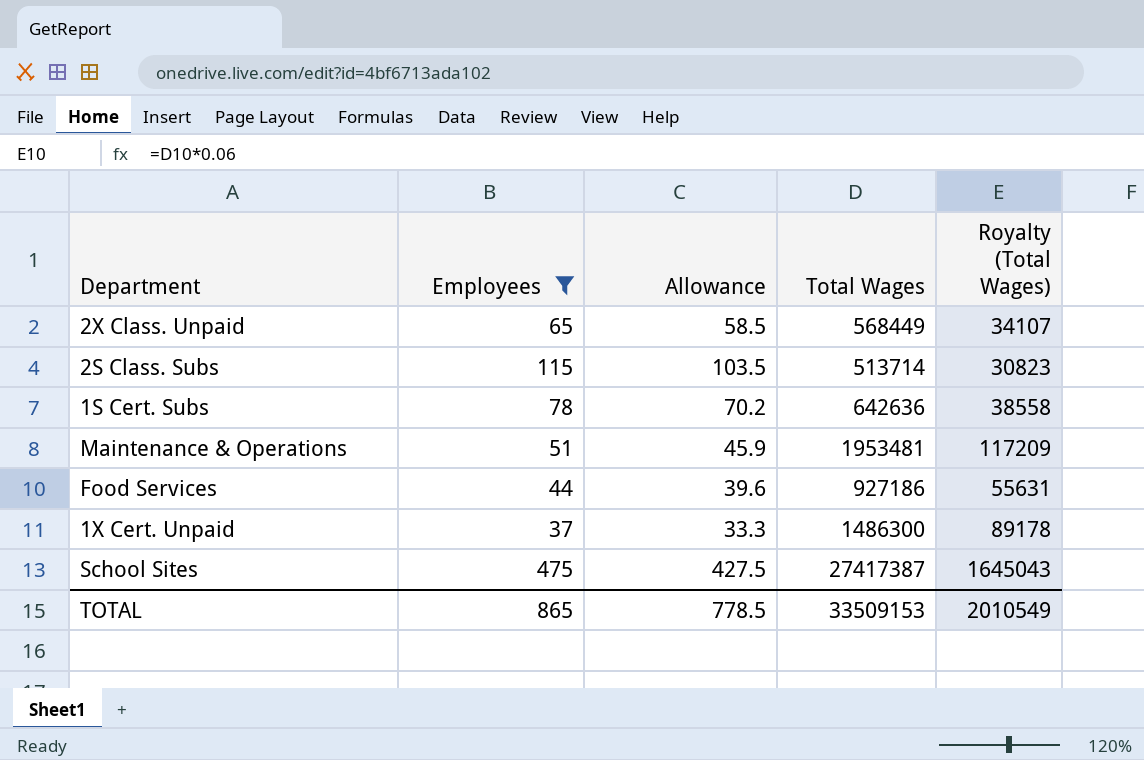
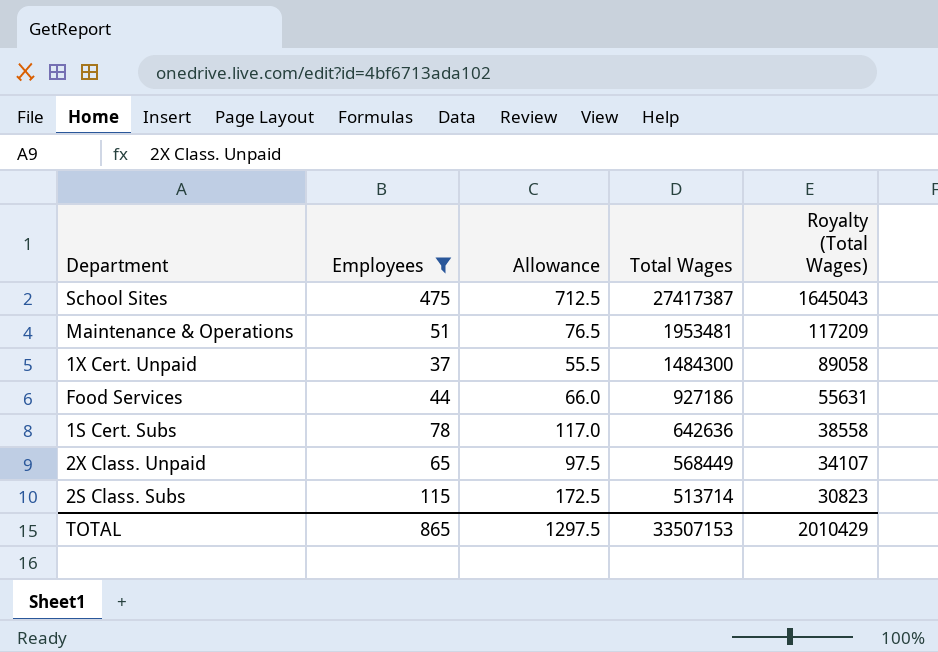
row order: none -> Total Wages descending
column Allowance | formula: [Employees] * 0.9 -> [Employees] * 1.5
1X Cert. Unpaid | Total Wages: 1486300 -> 1484300
1X Cert. Unpaid | Royalty (Total Wages): 89178 -> 89058
TOTAL | Allowance: 778.5 -> 1297.5
TOTAL | Total Wages: 33509153 -> 33507153
TOTAL | Royalty (Total Wages): 2010549 -> 2010429

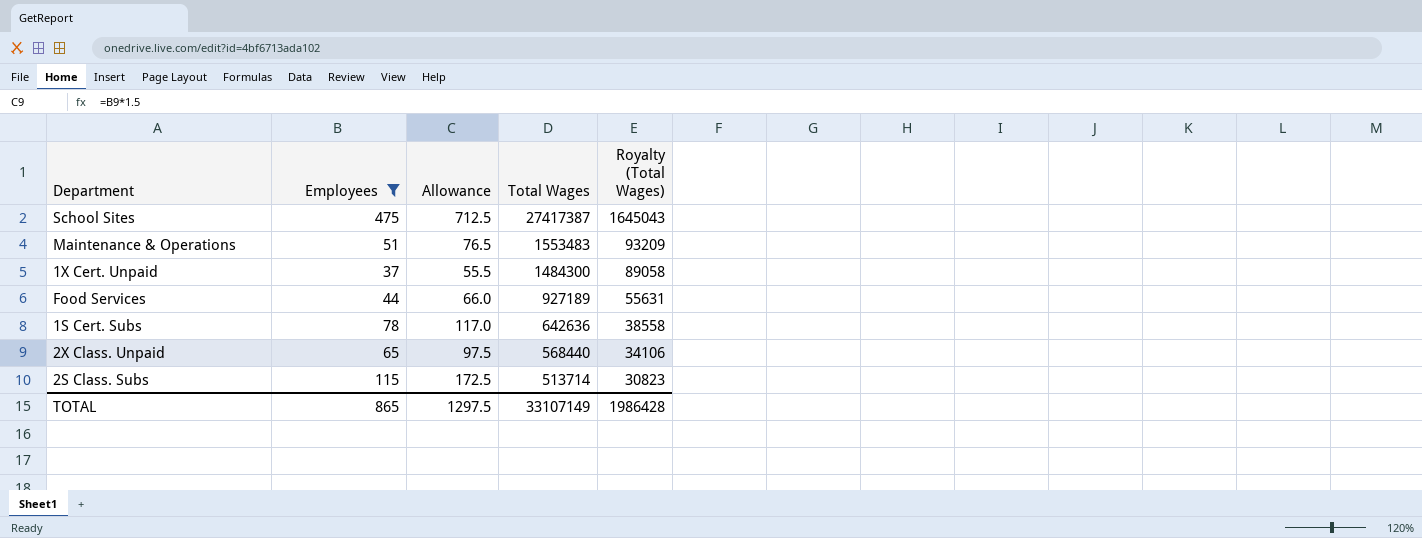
Maintenance & Operations | Total Wages: 1953481 -> 1553483
Maintenance & Operations | Royalty (Total Wages): 117209 -> 93209
Food Services | Total Wages: 927186 -> 927189
2X Class. Unpaid | Total Wages: 568449 -> 568440
2X Class. Unpaid | Royalty (Total Wages): 34107 -> 34106
TOTAL | Total Wages: 33507153 -> 33107149
TOTAL | Royalty (Total Wages): 2010429 -> 1986428

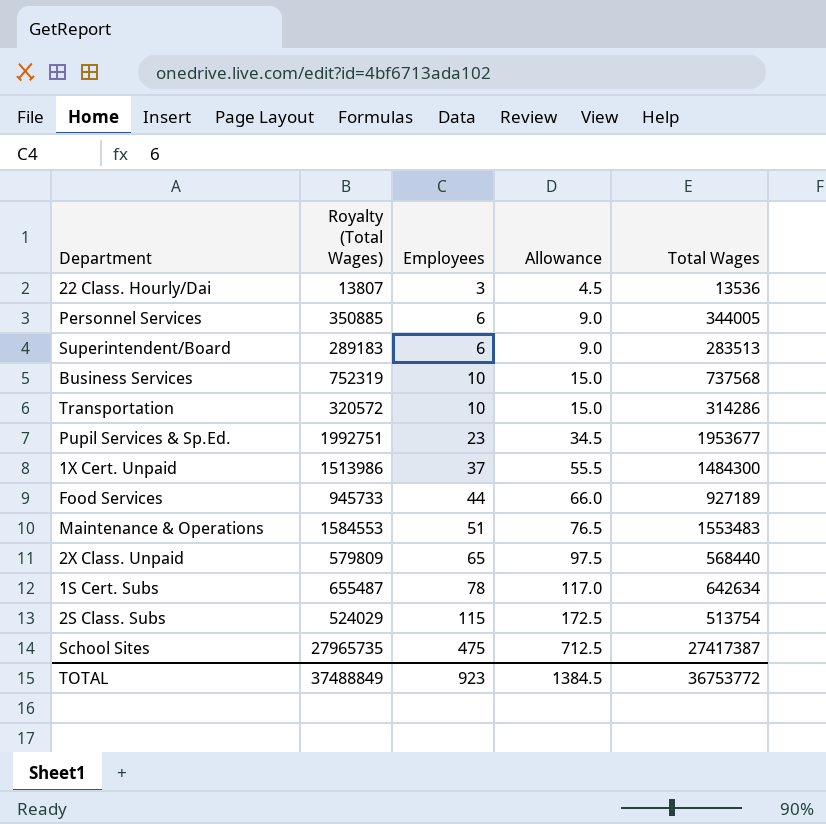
filter: Employees >= 37 -> none
row order: Total Wages descending -> Employees ascending
column Royalty (Total Wages) | formula: [Total Wages] * 0.06 -> [Total Wages] * 1.02
column Royalty (Total Wages) | position: 5 -> 2
1S Cert. Subs | Total Wages: 642636 -> 642634
2S Class. Subs | Total Wages: 513714 -> 513754
TOTAL | Royalty (Total Wages): 1986428 -> 37488849
TOTAL | Employees: 865 -> 923
TOTAL | Allowance: 1297.5 -> 1384.5
TOTAL | Total Wages: 33107149 -> 36753772

